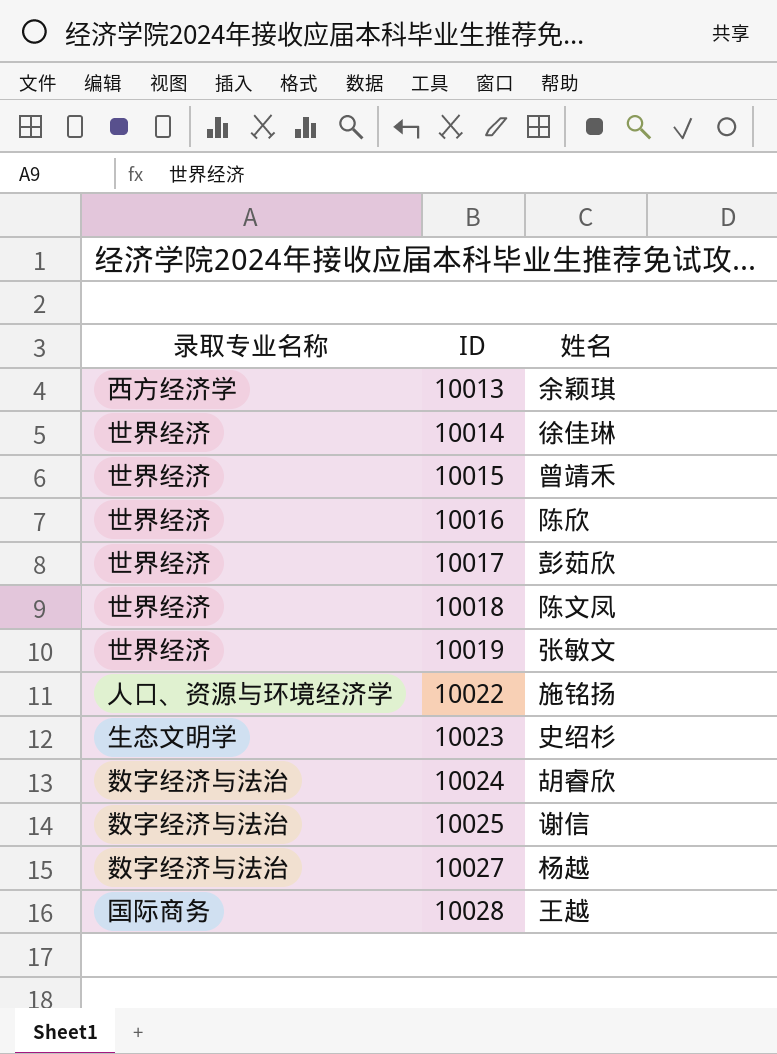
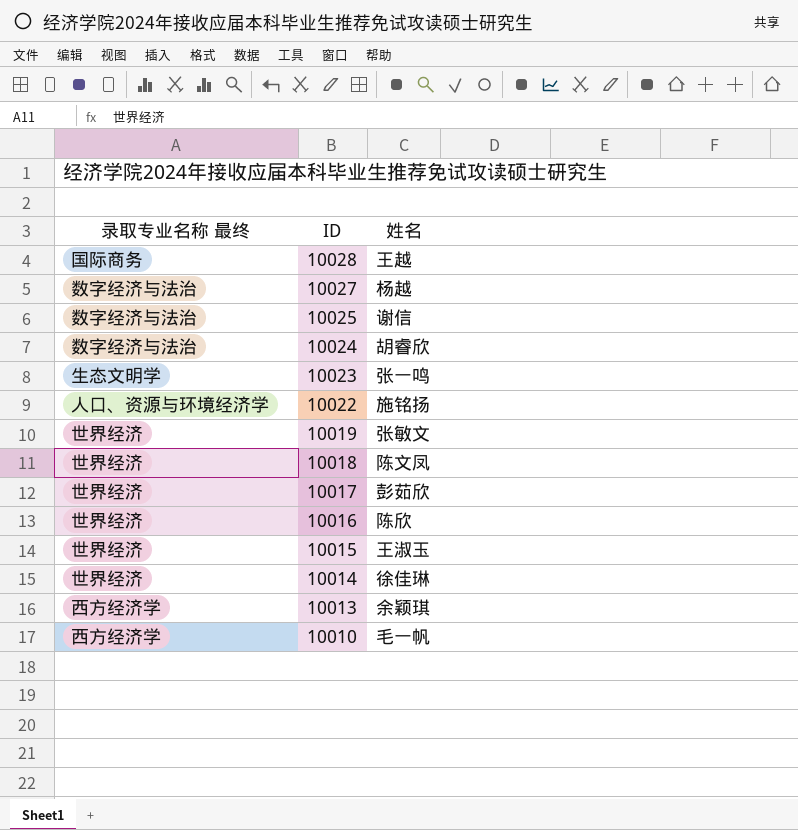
row order: ID ascending -> ID descending
column name: 录取专业名称 -> 录取专业名称 最终
10023 | 姓名: 史绍杉 -> 张一鸣
10015 | 姓名: 曾靖禾 -> 王淑玉
row 10010: none -> 西方经济学 | 毛一帆

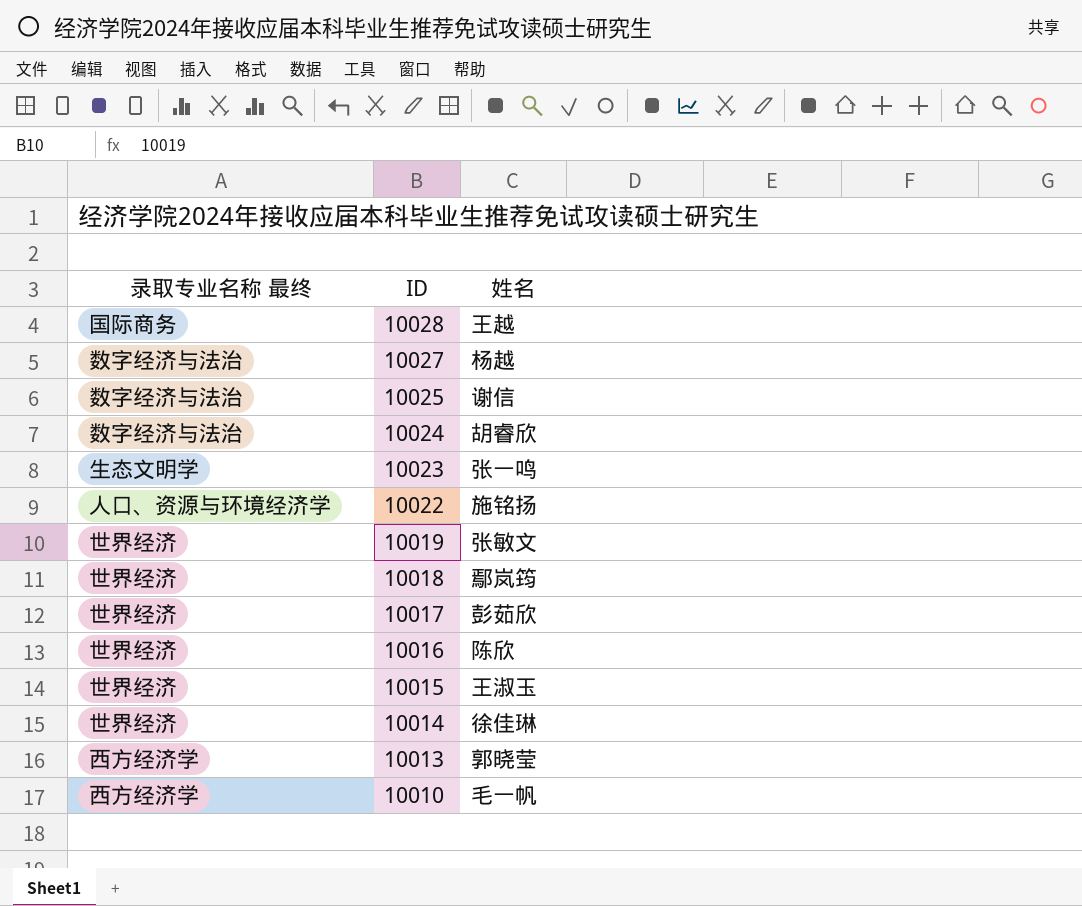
10018 | 姓名: 陈文凤 -> 鄢岚筠
10013 | 姓名: 余颖琪 -> 郭晓莹

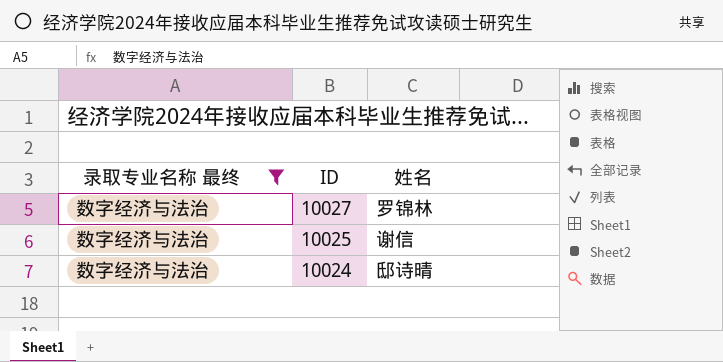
filter: none -> 录取专业名称 最终 = 数字经济与法治
10027 | 姓名: 杨越 -> 罗锦林
10024 | 姓名: 胡睿欣 -> 邸诗晴

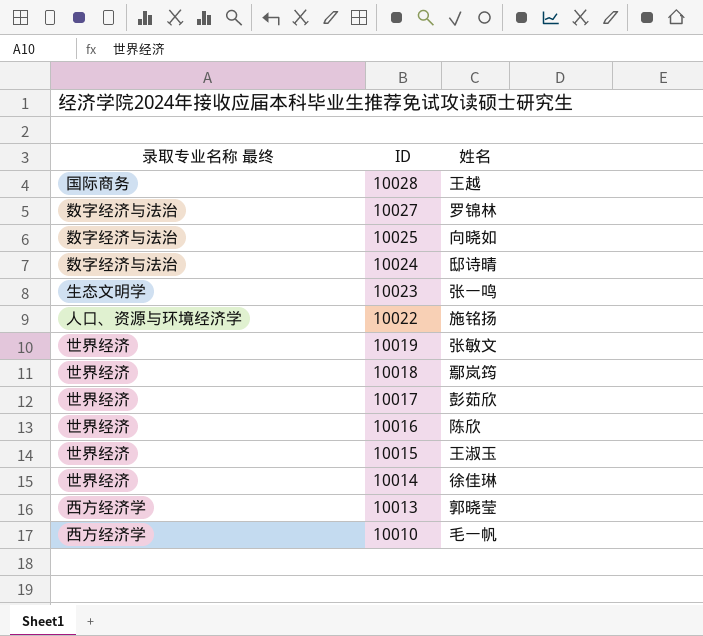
filter: 录取专业名称 最终 = 数字经济与法治 -> none
10025 | 姓名: 谢信 -> 向晓如

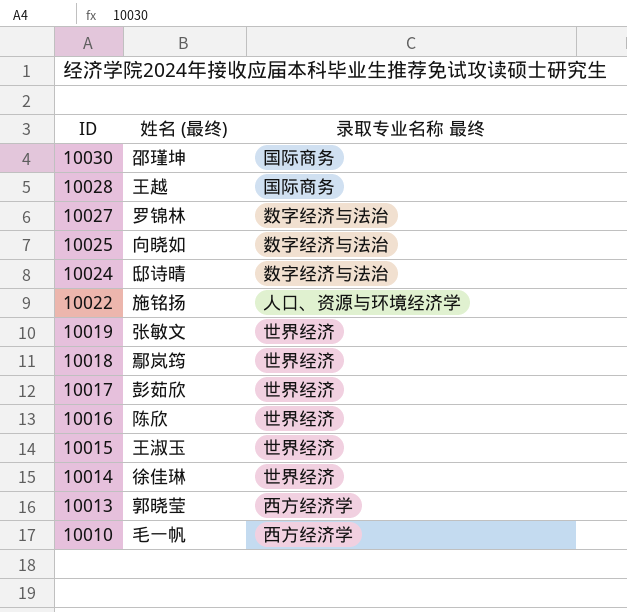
column name: 姓名 -> 姓名 (最终)
column 录取专业名称 最终 | position: 1 -> 3
row 10023: 生态文明学 | 张一鸣 -> none
row 10030: none -> 邵瑾坤 | 国际商务

